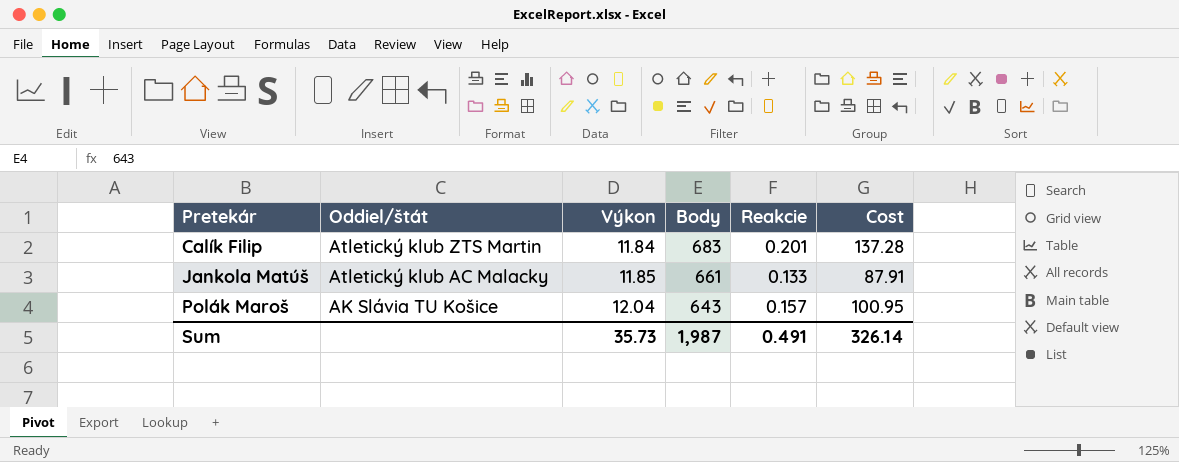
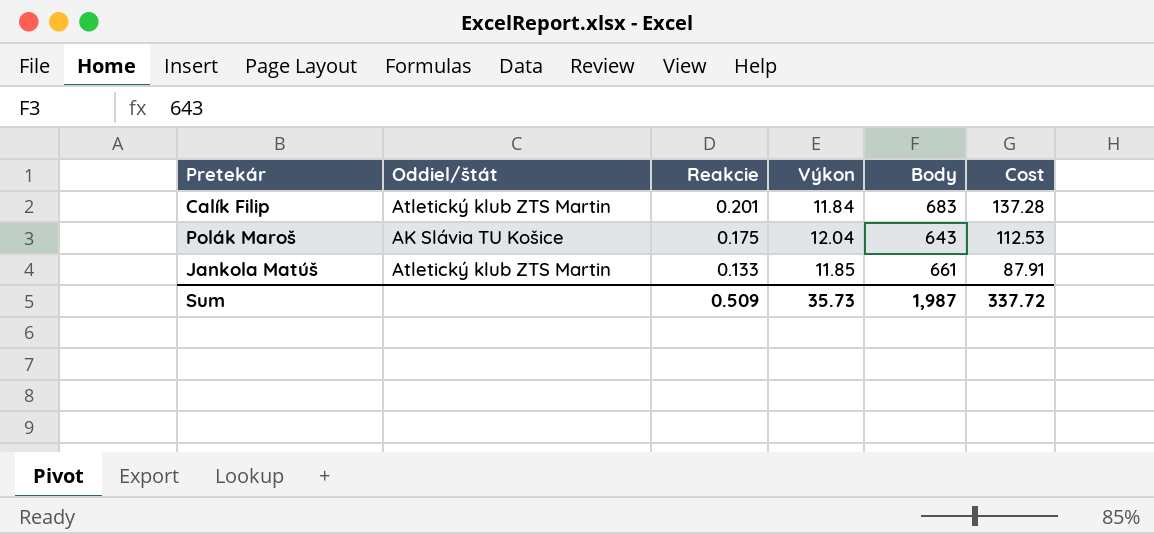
row order: Pretekár ascending -> Reakcie descending
column Reakcie | position: 5 -> 3
Polák Maroš | Reakcie: 0.157 -> 0.175
Polák Maroš | Cost: 100.95 -> 112.53
Jankola Matúš | Oddiel/štát: Atletický klub AC Malacky -> Atletický klub ZTS Martin
Sum | Reakcie: 0.491 -> 0.509
Sum | Cost: 326.14 -> 337.72

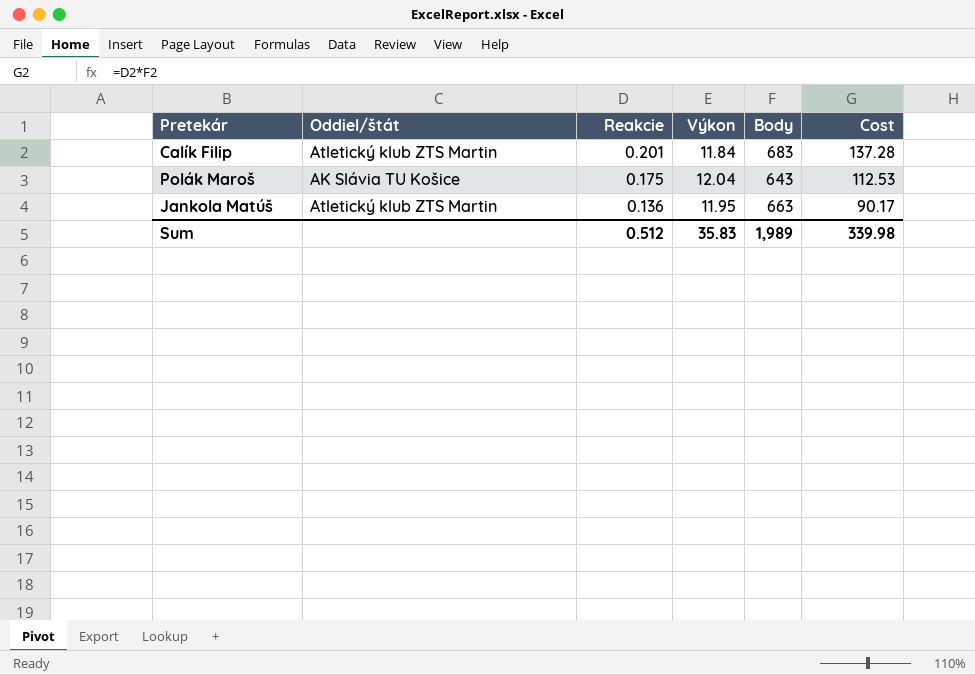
Jankola Matúš | Reakcie: 0.133 -> 0.136
Jankola Matúš | Výkon: 11.85 -> 11.95
Jankola Matúš | Body: 661 -> 663
Jankola Matúš | Cost: 87.91 -> 90.17
Sum | Reakcie: 0.509 -> 0.512
Sum | Výkon: 35.73 -> 35.83
Sum | Body: 1,987 -> 1,989
Sum | Cost: 337.72 -> 339.98

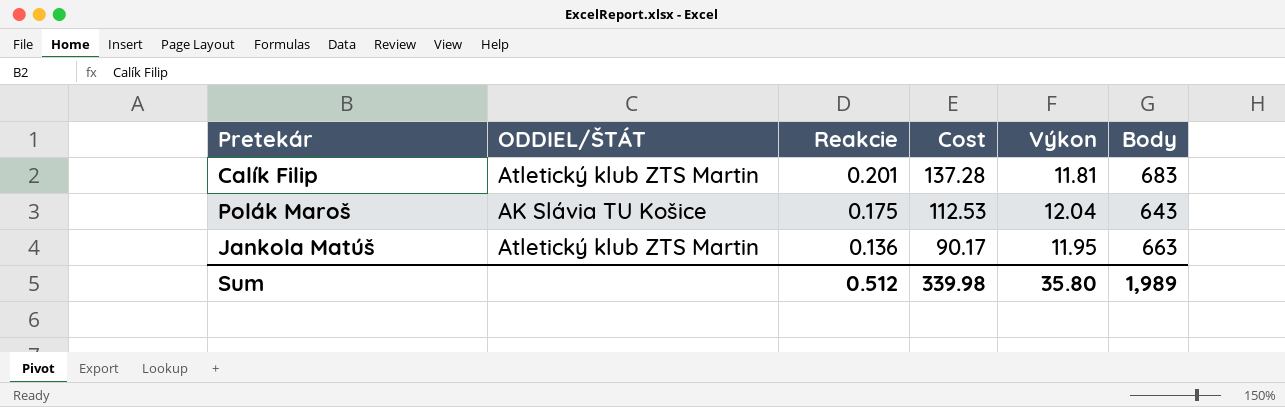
column name: Oddiel/štát -> ODDIEL/ŠTÁT
column Cost | position: 6 -> 4
Calík Filip | Výkon: 11.84 -> 11.81
Sum | Výkon: 35.83 -> 35.80

